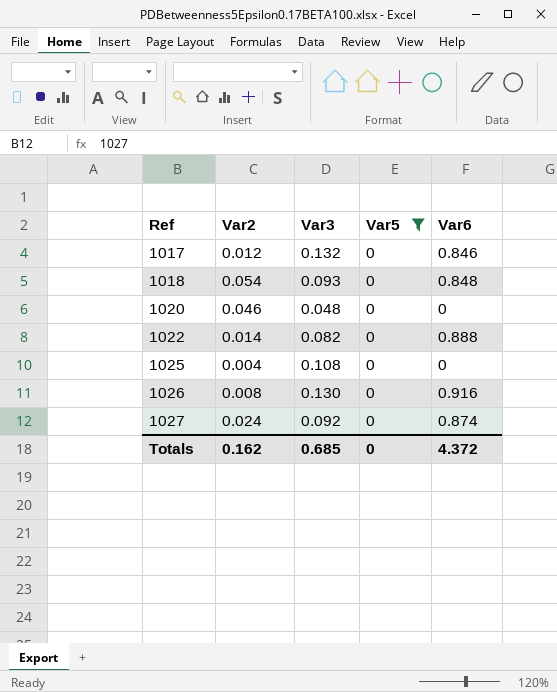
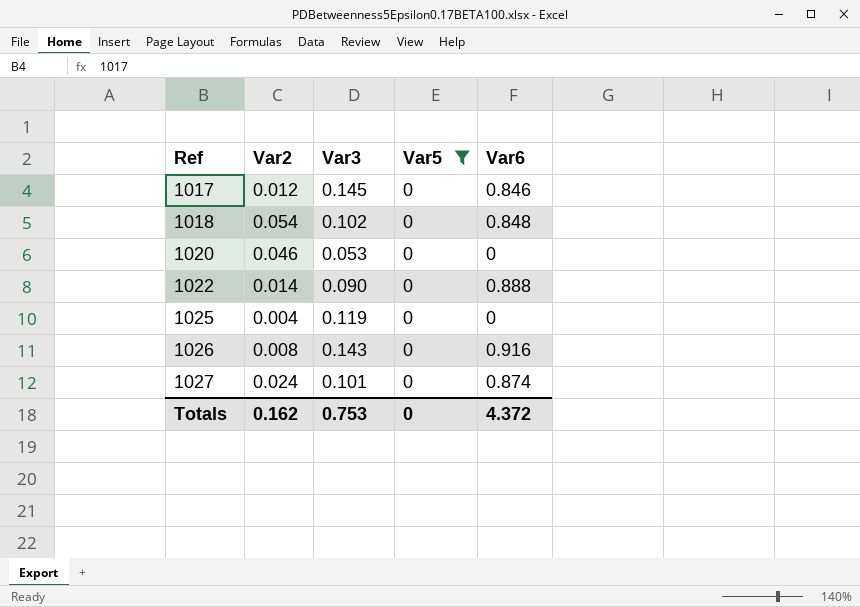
1017 | Var3: 0.132 -> 0.145
1018 | Var3: 0.093 -> 0.102
1020 | Var3: 0.048 -> 0.053
1022 | Var3: 0.082 -> 0.090
1025 | Var3: 0.108 -> 0.119
1026 | Var3: 0.130 -> 0.143
1027 | Var3: 0.092 -> 0.101
Totals | Var3: 0.685 -> 0.753

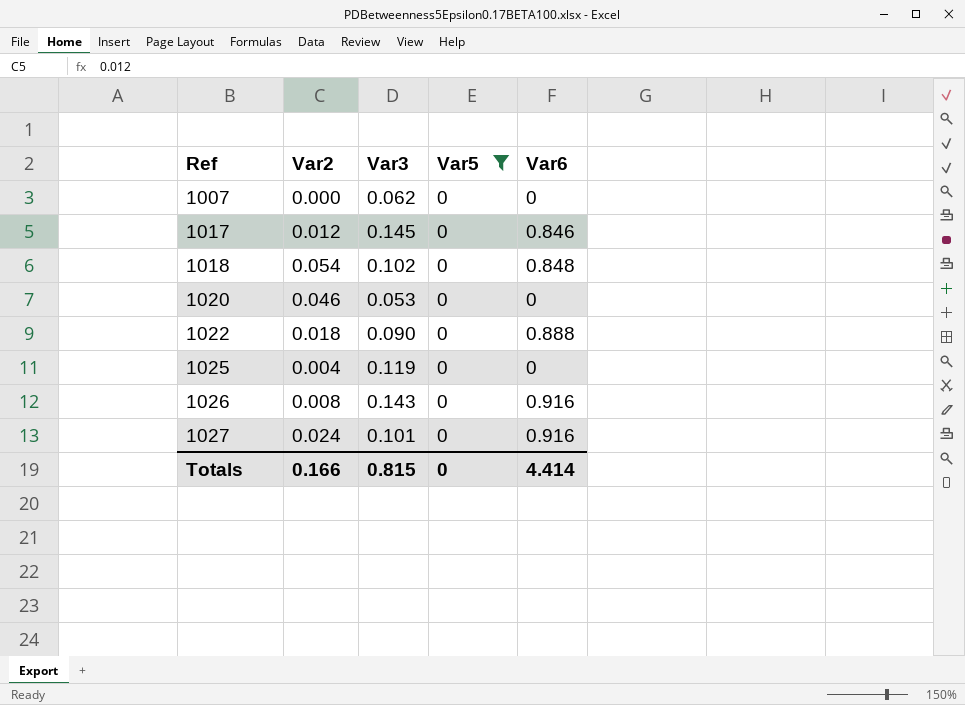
row 1007: none -> 0.000 | 0.062 | 0 | 0
1022 | Var2: 0.014 -> 0.018
1027 | Var6: 0.874 -> 0.916
Totals | Var2: 0.162 -> 0.166
Totals | Var3: 0.753 -> 0.815
Totals | Var6: 4.372 -> 4.414

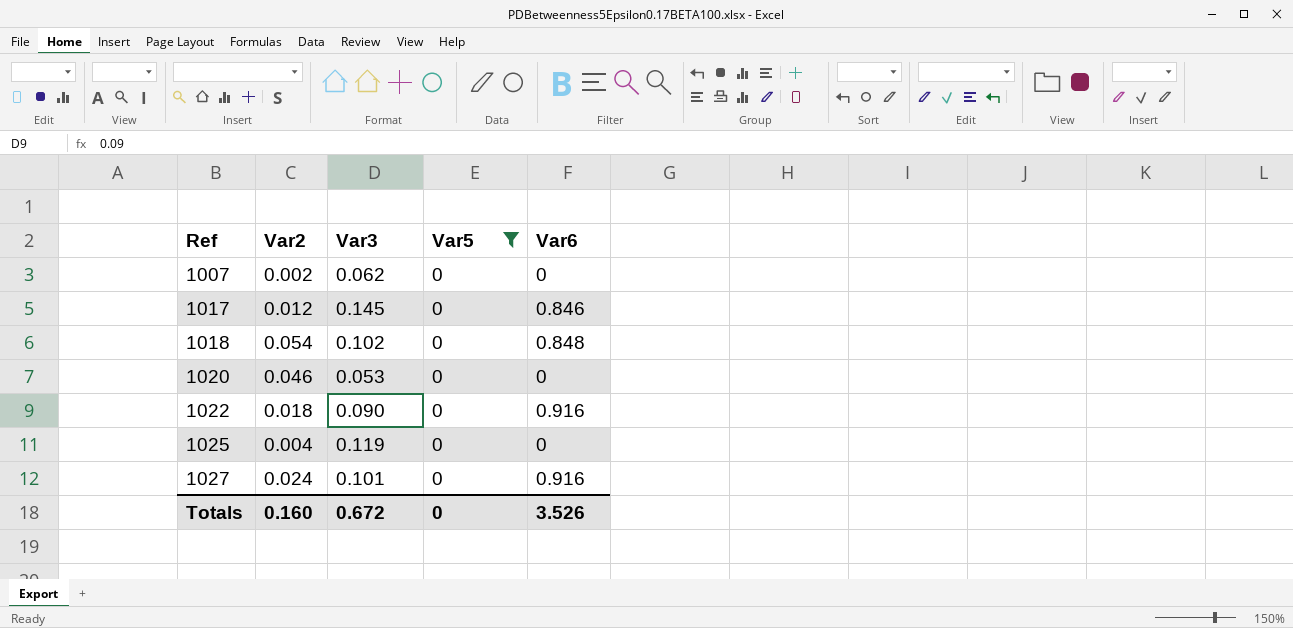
row 1026: 0.008 | 0.143 | 0 | 0.916 -> none
1007 | Var2: 0.000 -> 0.002
1022 | Var6: 0.888 -> 0.916
Totals | Var2: 0.166 -> 0.160
Totals | Var3: 0.815 -> 0.672
Totals | Var6: 4.414 -> 3.526

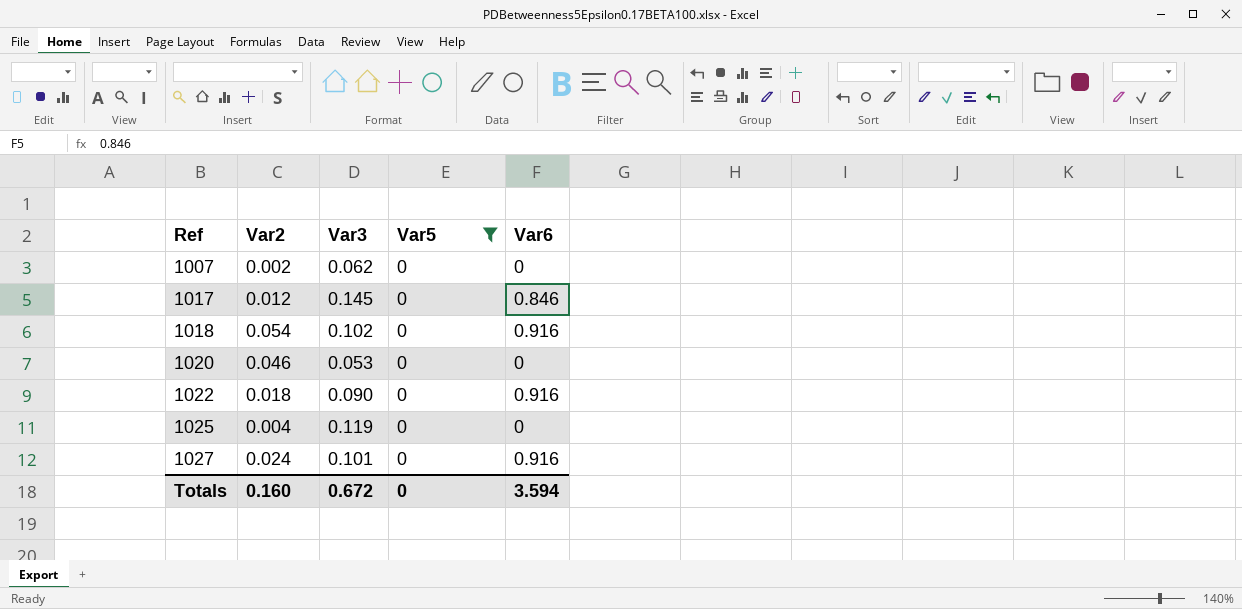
1018 | Var6: 0.848 -> 0.916
Totals | Var6: 3.526 -> 3.594

